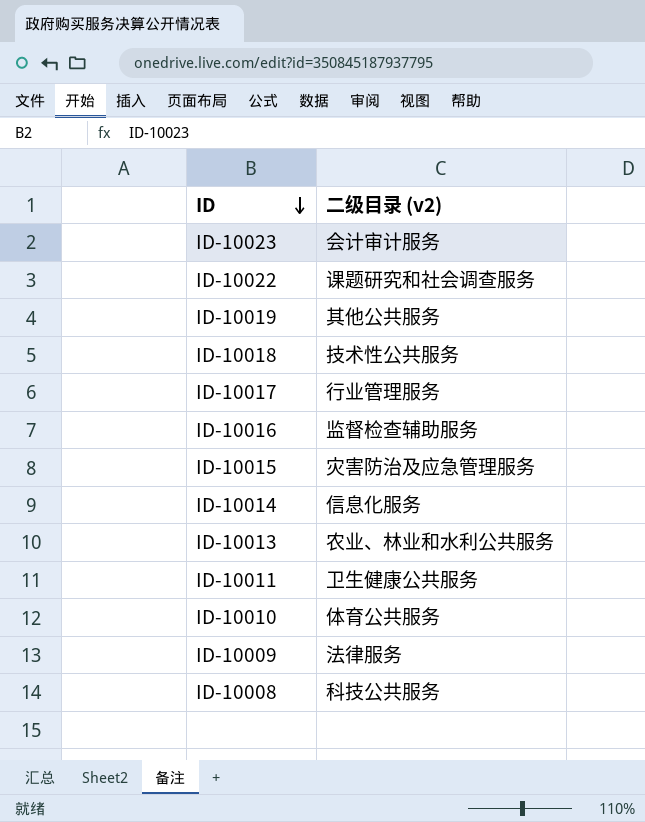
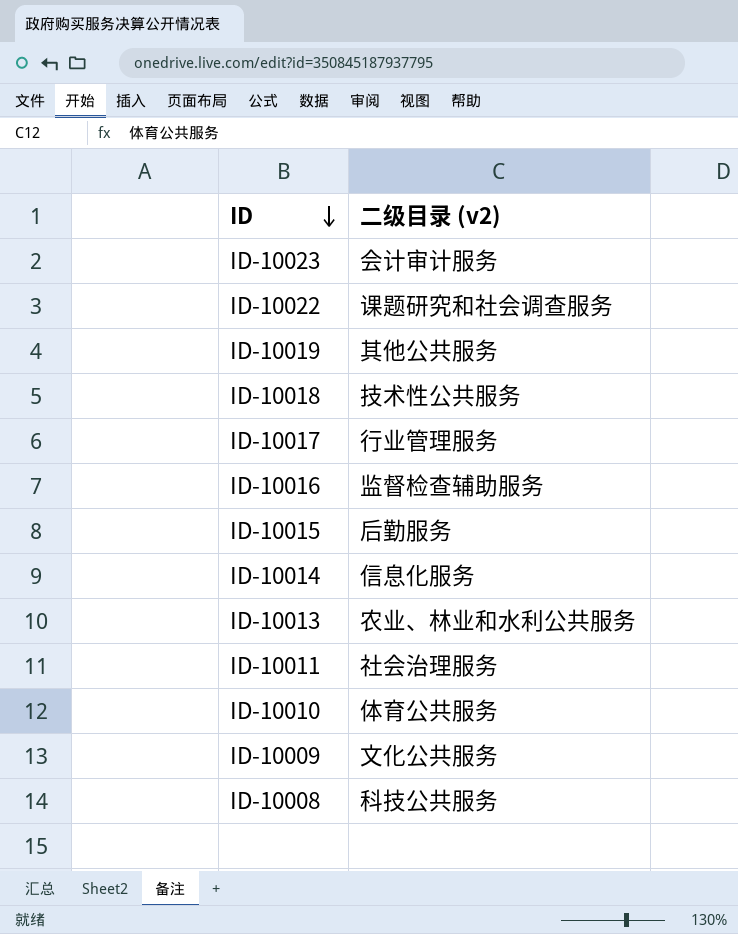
ID-10015 | 二级目录 (v2): 灾害防治及应急管理服务 -> 后勤服务
ID-10011 | 二级目录 (v2): 卫生健康公共服务 -> 社会治理服务
ID-10009 | 二级目录 (v2): 法律服务 -> 文化公共服务

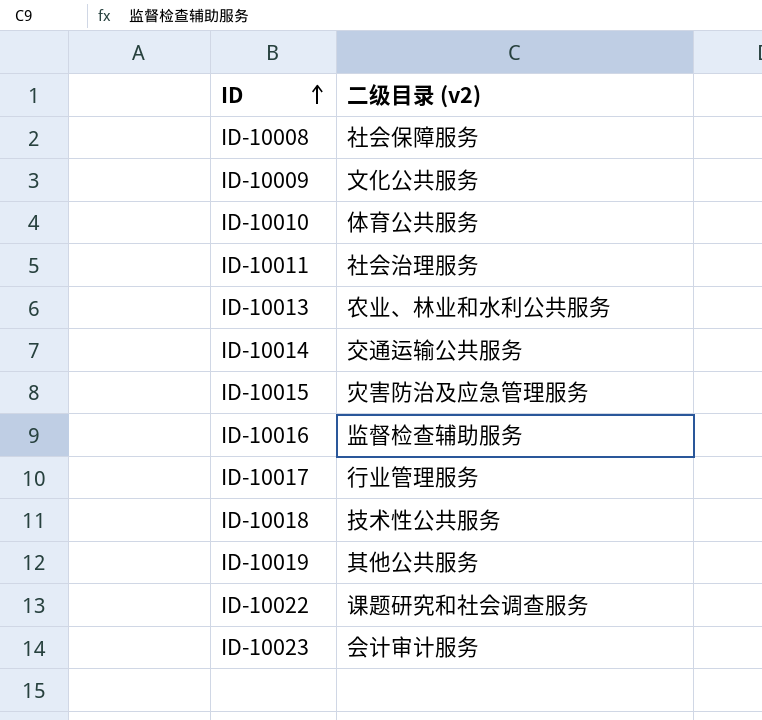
row order: ID descending -> ID ascending
ID-10008 | 二级目录 (v2): 科技公共服务 -> 社会保障服务
ID-10014 | 二级目录 (v2): 信息化服务 -> 交通运输公共服务
ID-10015 | 二级目录 (v2): 后勤服务 -> 灾害防治及应急管理服务

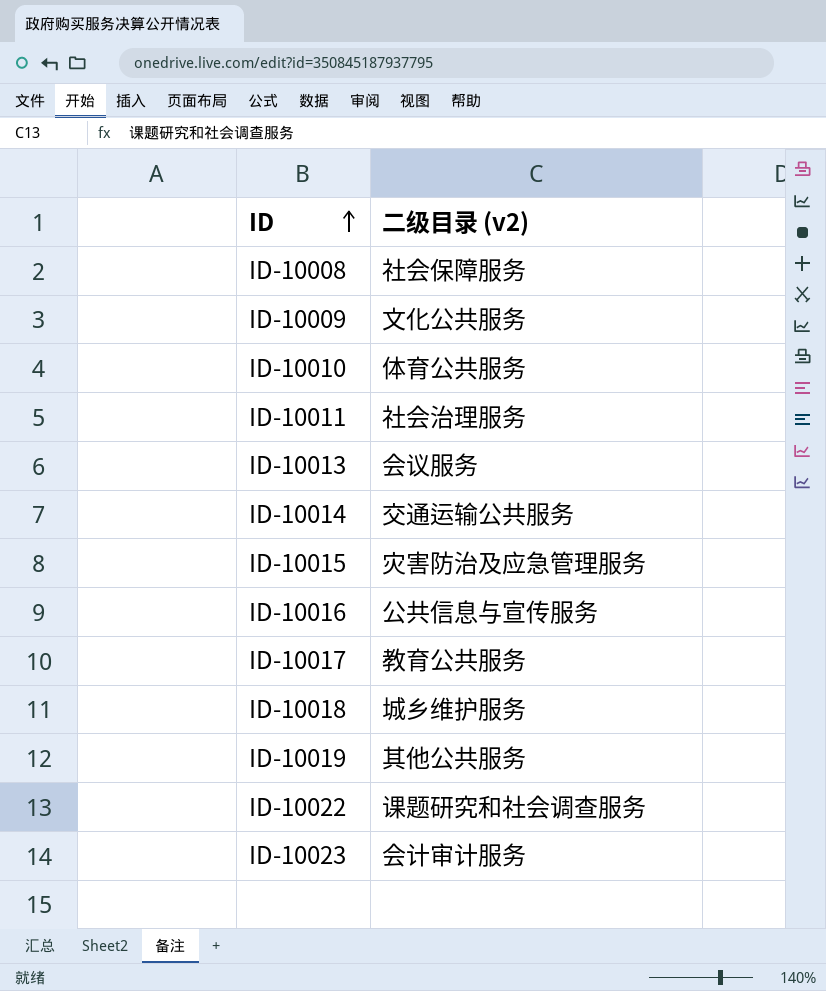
ID-10013 | 二级目录 (v2): 农业、林业和水利公共服务 -> 会议服务
ID-10016 | 二级目录 (v2): 监督检查辅助服务 -> 公共信息与宣传服务
ID-10017 | 二级目录 (v2): 行业管理服务 -> 教育公共服务
ID-10018 | 二级目录 (v2): 技术性公共服务 -> 城乡维护服务

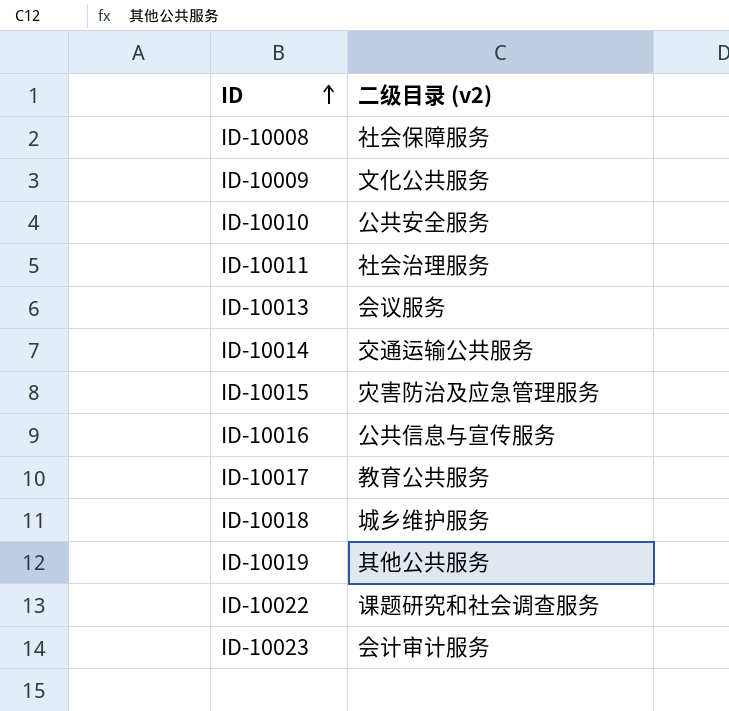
ID-10010 | 二级目录 (v2): 体育公共服务 -> 公共安全服务

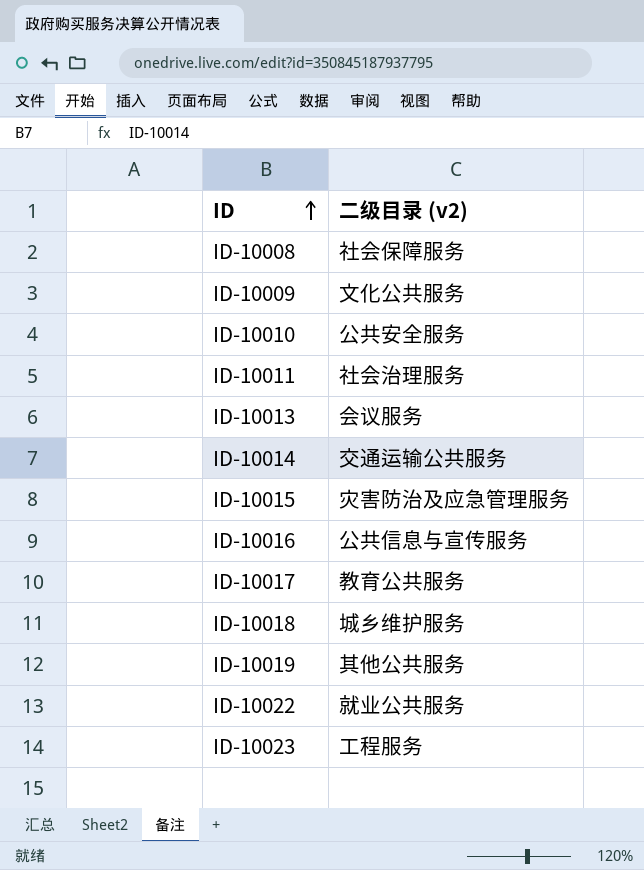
ID-10022 | 二级目录 (v2): 课题研究和社会调查服务 -> 就业公共服务
ID-10023 | 二级目录 (v2): 会计审计服务 -> 工程服务

